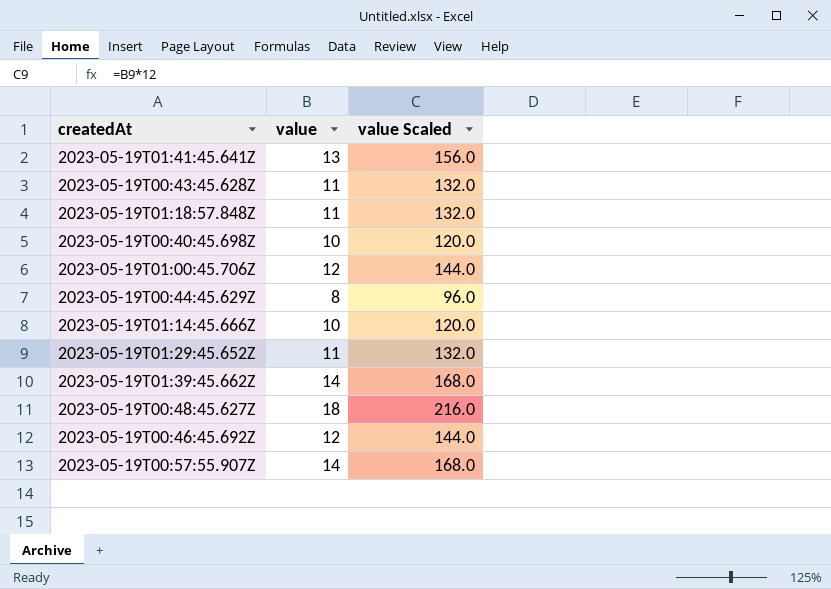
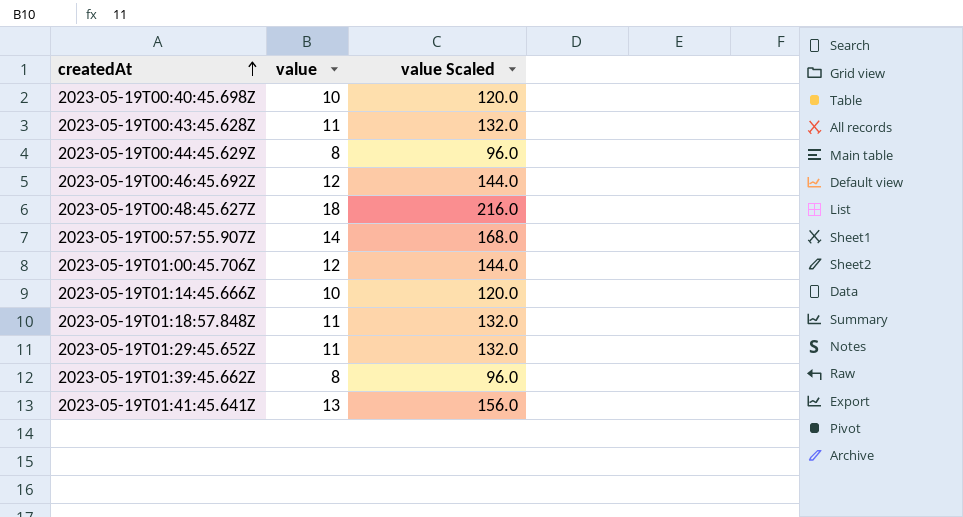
row order: none -> createdAt ascending
2023-05-19T01:39:45.662Z | value: 14 -> 8
2023-05-19T01:39:45.662Z | value Scaled: 168.0 -> 96.0

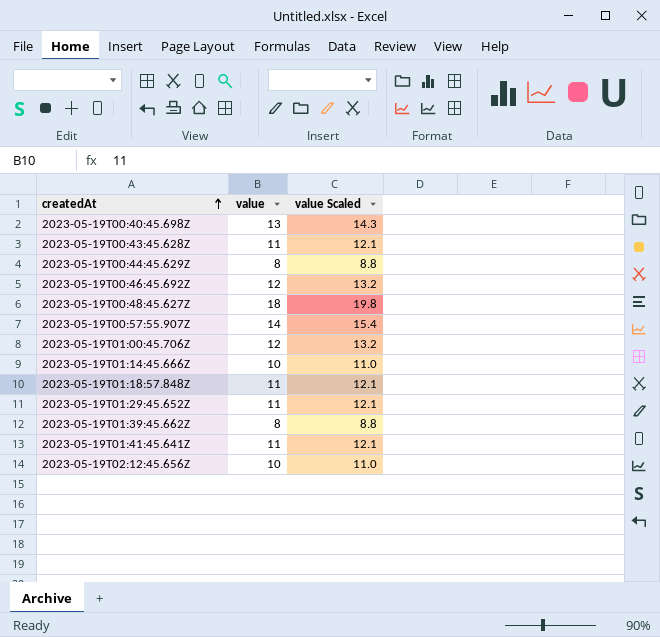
column value Scaled | formula: [value] * 12 -> [value] * 1.1
2023-05-19T00:40:45.698Z | value: 10 -> 13
2023-05-19T01:41:45.641Z | value: 13 -> 11
row 2023-05-19T02:12:45.656Z: none -> 10 | 11.0

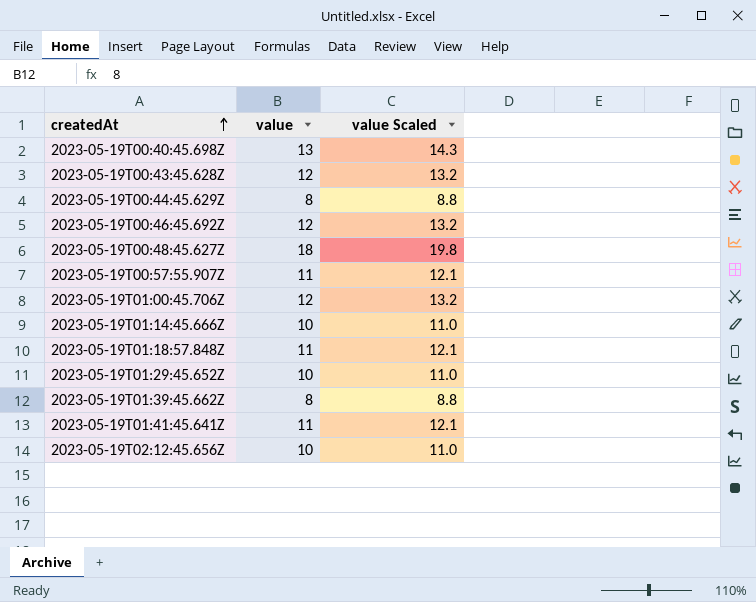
2023-05-19T00:43:45.628Z | value: 11 -> 12
2023-05-19T00:43:45.628Z | value Scaled: 12.1 -> 13.2
2023-05-19T00:57:55.907Z | value: 14 -> 11
2023-05-19T00:57:55.907Z | value Scaled: 15.4 -> 12.1
2023-05-19T01:29:45.652Z | value: 11 -> 10
2023-05-19T01:29:45.652Z | value Scaled: 12.1 -> 11.0

